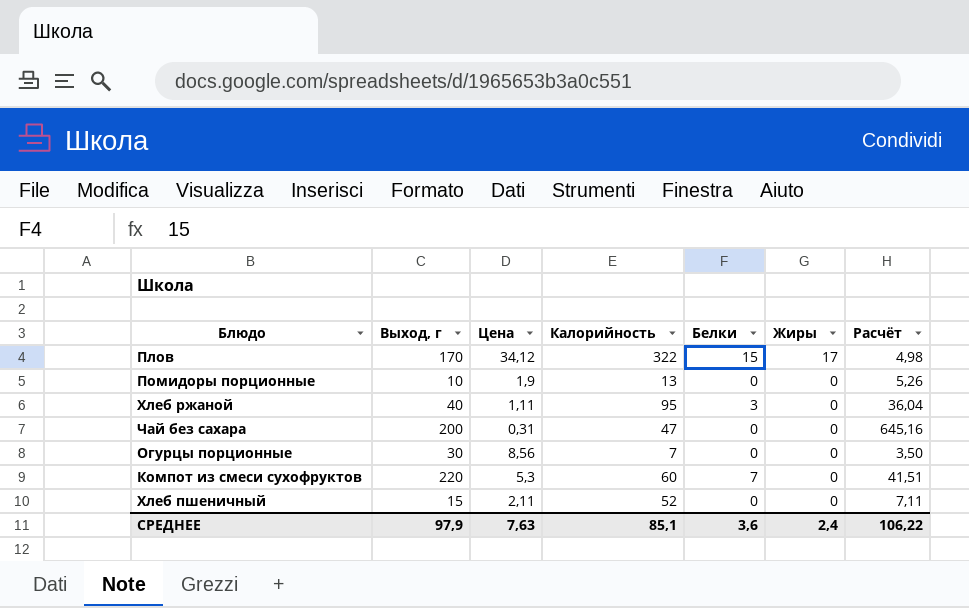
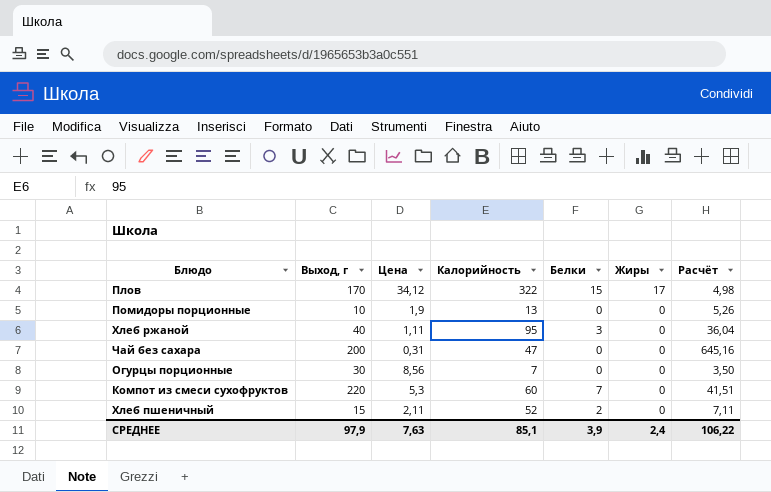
Хлеб пшеничный | Белки: 0 -> 2
СРЕДНЕЕ | Белки: 3,6 -> 3,9

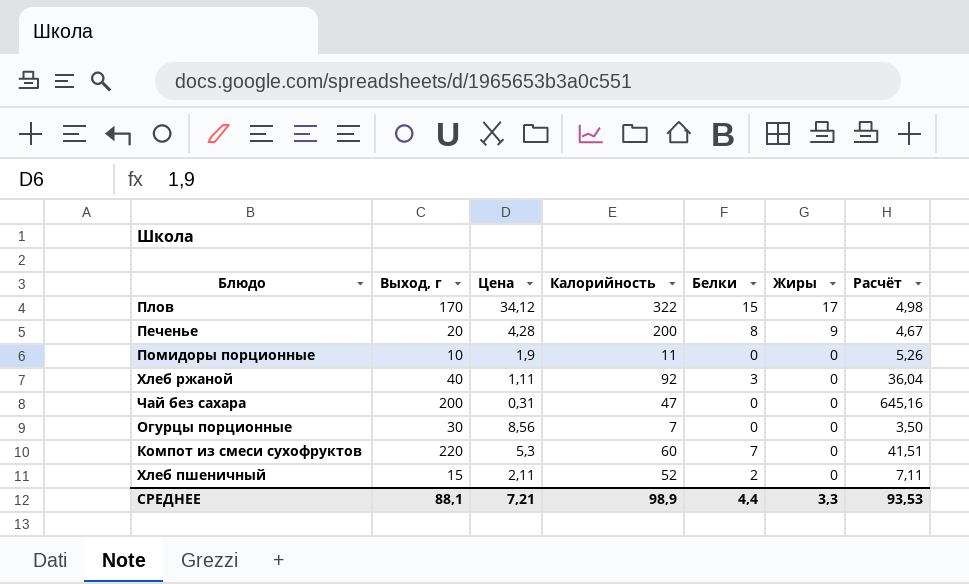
row Печенье: none -> 20 | 4,28 | 200 | 8 | 9 | 4,67
Помидоры порционные | Калорийность: 13 -> 11
Хлеб ржаной | Калорийность: 95 -> 92
СРЕДНЕЕ | Выход, г: 97,9 -> 88,1
СРЕДНЕЕ | Цена: 7,63 -> 7,21
СРЕДНЕЕ | Калорийность: 85,1 -> 98,9
СРЕДНЕЕ | Белки: 3,9 -> 4,4
СРЕДНЕЕ | Жиры: 2,4 -> 3,3
СРЕДНЕЕ | Расчёт: 106,22 -> 93,53

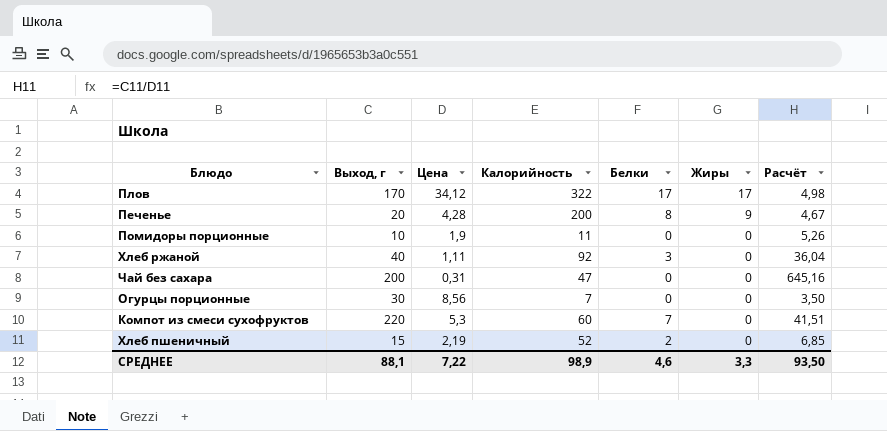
Плов | Белки: 15 -> 17
Хлеб пшеничный | Цена: 2,11 -> 2,19
Хлеб пшеничный | Расчёт: 7,11 -> 6,85
СРЕДНЕЕ | Цена: 7,21 -> 7,22
СРЕДНЕЕ | Белки: 4,4 -> 4,6
СРЕДНЕЕ | Расчёт: 93,53 -> 93,50

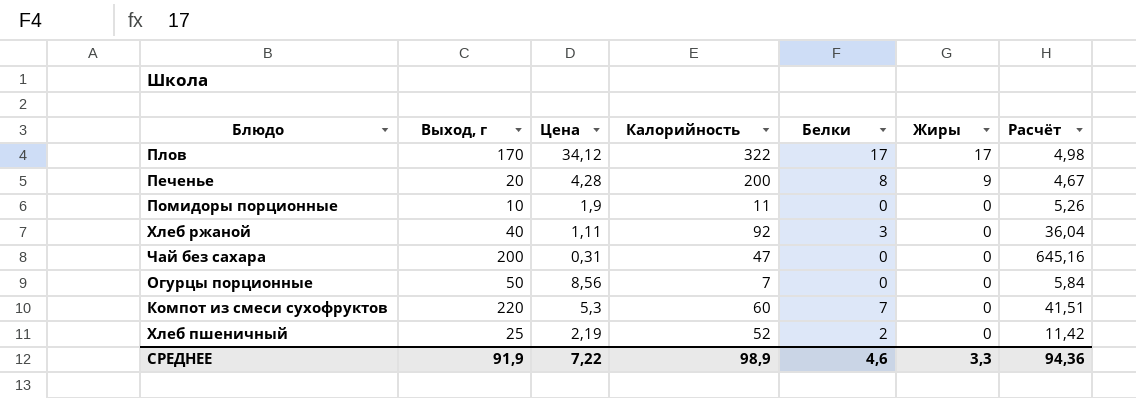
Огурцы порционные | Выход, г: 30 -> 50
Огурцы порционные | Расчёт: 3,50 -> 5,84
Хлеб пшеничный | Выход, г: 15 -> 25
Хлеб пшеничный | Расчёт: 6,85 -> 11,42
СРЕДНЕЕ | Выход, г: 88,1 -> 91,9
СРЕДНЕЕ | Расчёт: 93,50 -> 94,36

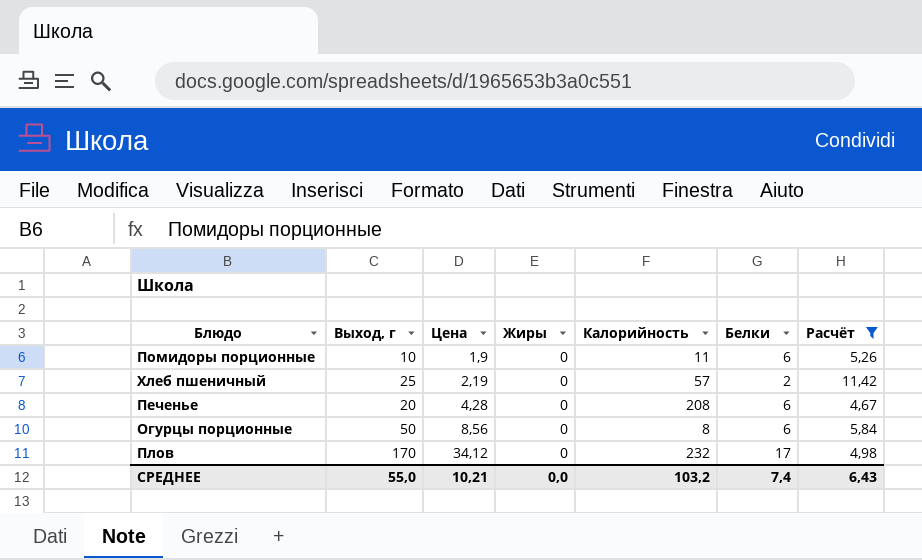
filter: none -> Расчёт <= 11,42
row order: Жиры descending -> Цена ascending
column Жиры | position: 6 -> 4
Помидоры порционные | Белки: 0 -> 6
Хлеб пшеничный | Калорийность: 52 -> 57
Печенье | Жиры: 9 -> 0
Печенье | Калорийность: 200 -> 208
Печенье | Белки: 8 -> 6
Огурцы порционные | Калорийность: 7 -> 8
Огурцы порционные | Белки: 0 -> 6
Плов | Жиры: 17 -> 0
Плов | Калорийность: 322 -> 232
СРЕДНЕЕ | Выход, г: 91,9 -> 55,0
СРЕДНЕЕ | Цена: 7,22 -> 10,21
СРЕДНЕЕ | Жиры: 3,3 -> 0,0
СРЕДНЕЕ | Калорийность: 98,9 -> 103,2
СРЕДНЕЕ | Белки: 4,6 -> 7,4
СРЕДНЕЕ | Расчёт: 94,36 -> 6,43

